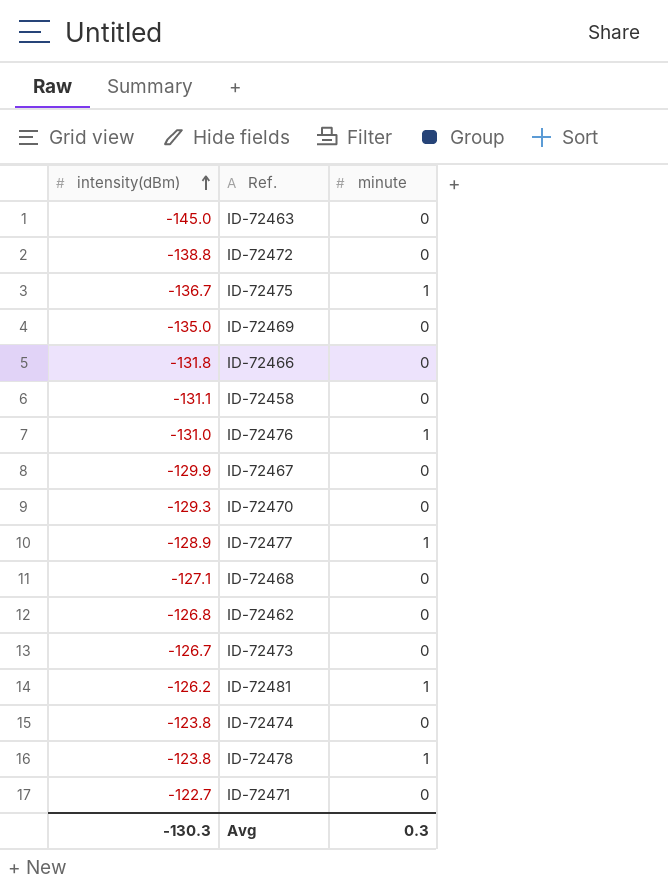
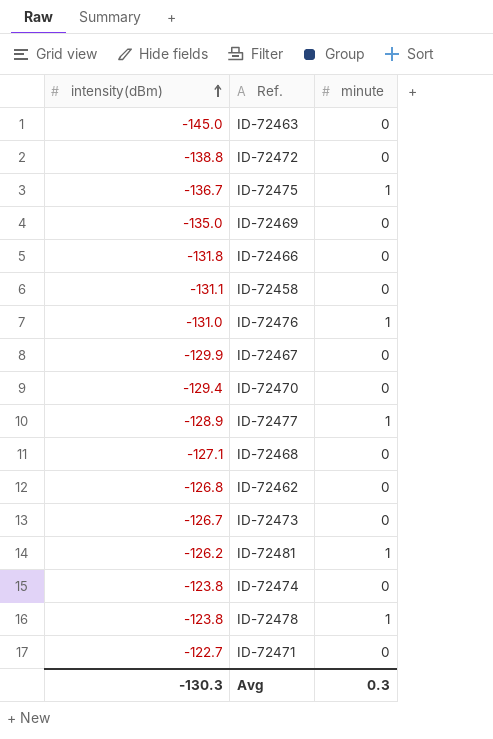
ID-72470 | intensity(dBm): -129.3 -> -129.4

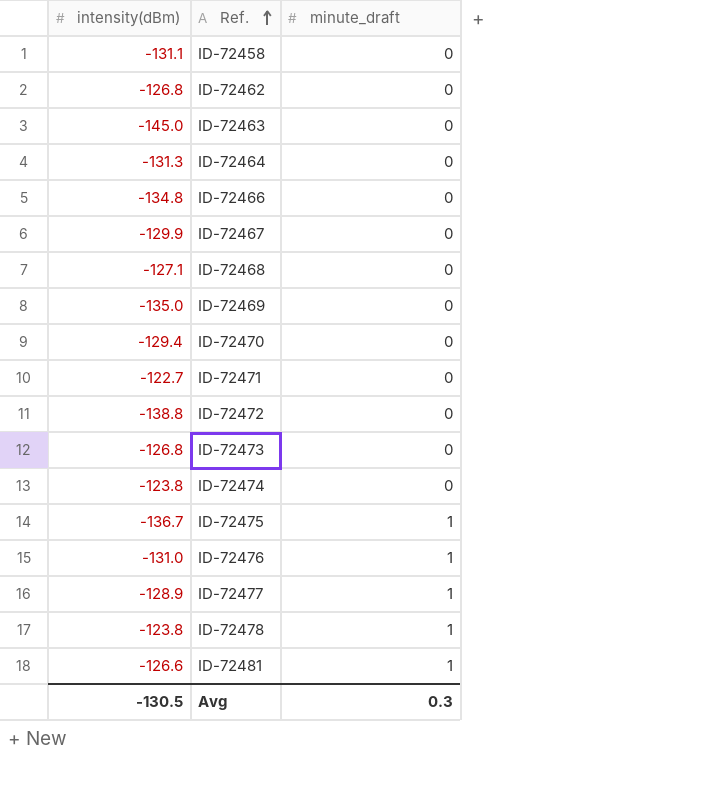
row order: intensity(dBm) ascending -> Ref. ascending
column name: minute -> minute_draft
row ID-72464: none -> -131.3 | 0
ID-72466 | intensity(dBm): -131.8 -> -134.8
ID-72473 | intensity(dBm): -126.7 -> -126.8
ID-72481 | intensity(dBm): -126.2 -> -126.6
Avg | intensity(dBm): -130.3 -> -130.5

